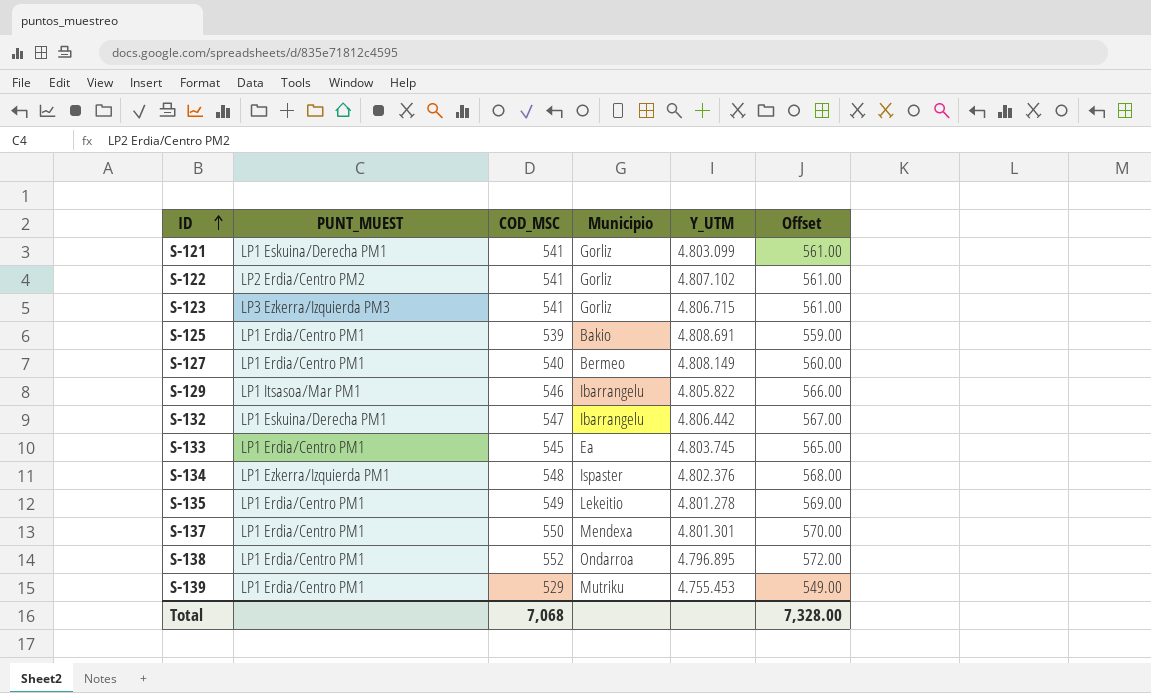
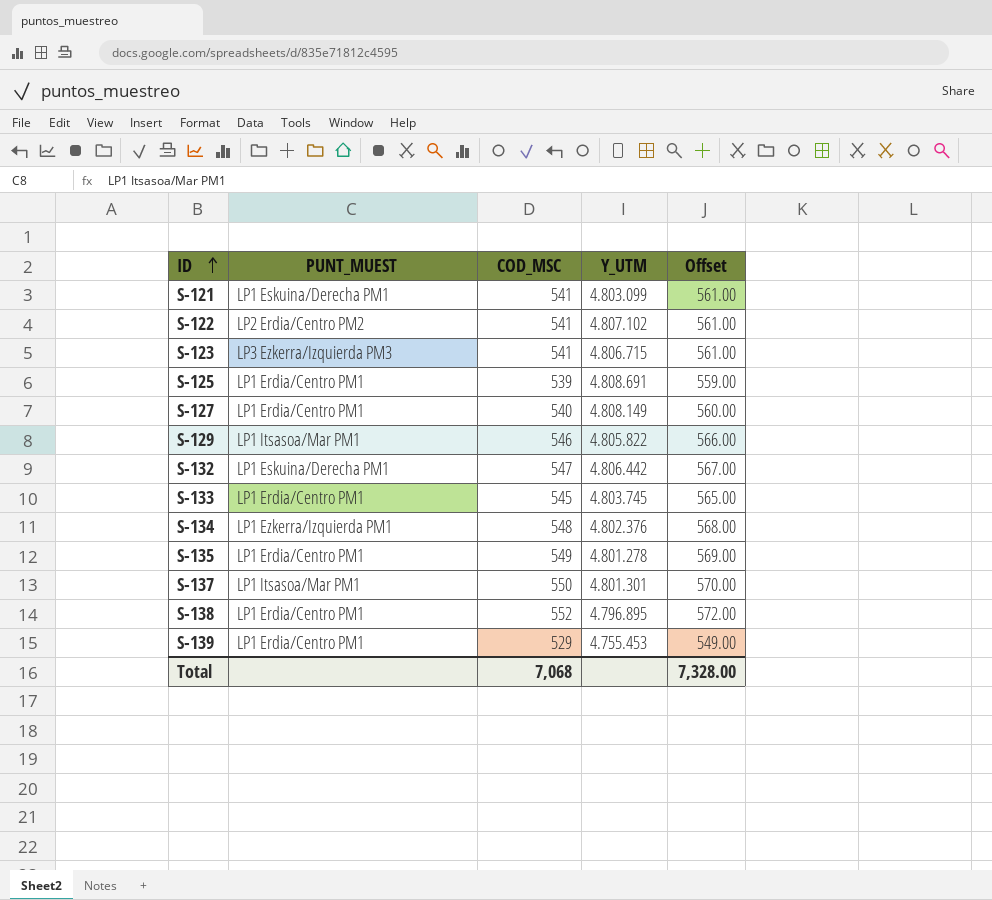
column Municipio | position: 4 -> none
S-137 | PUNT_MUEST: LP1 Erdia/Centro PM1 -> LP1 Itsasoa/Mar PM1

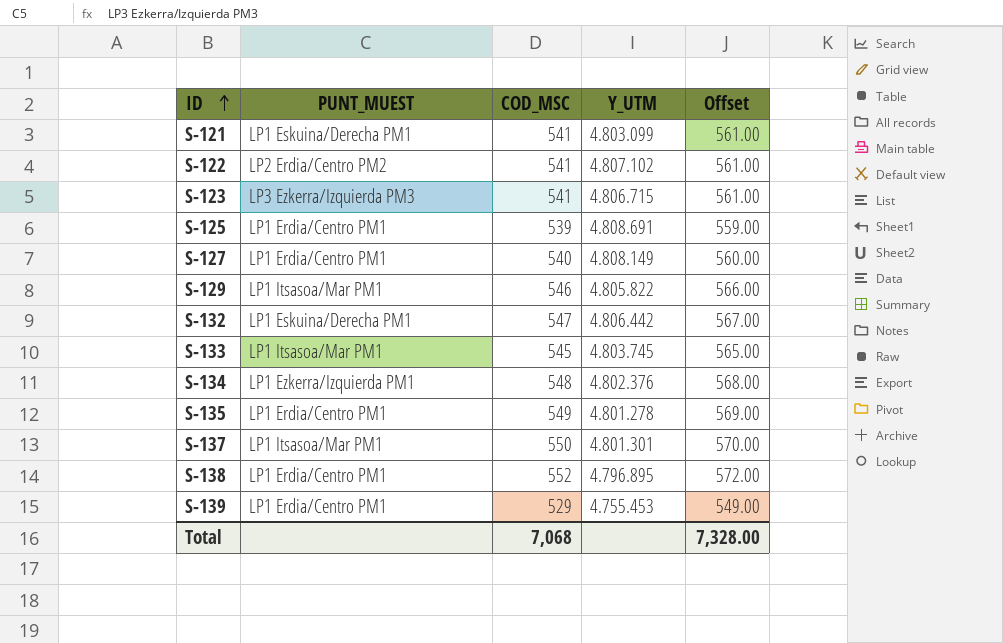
S-133 | PUNT_MUEST: LP1 Erdia/Centro PM1 -> LP1 Itsasoa/Mar PM1

